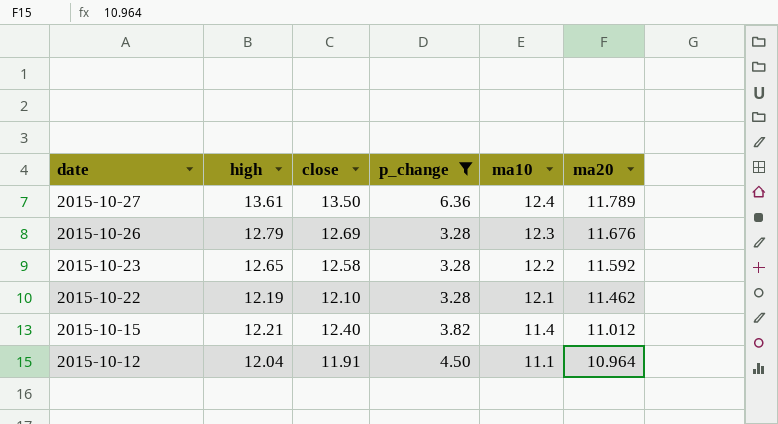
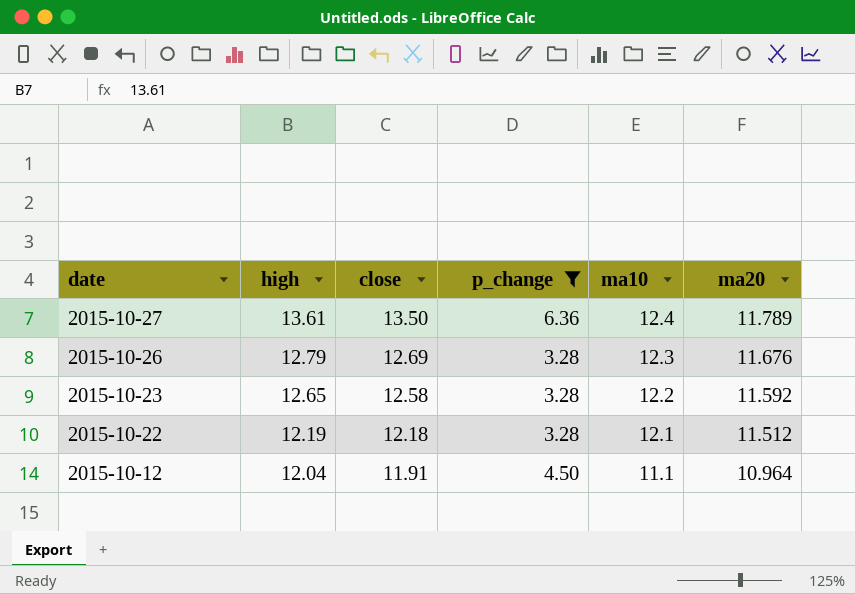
row 2015-10-15: 12.21 | 12.40 | 3.82 | 11.4 | 11.012 -> none
2015-10-22 | close: 12.10 -> 12.18
2015-10-22 | ma20: 11.462 -> 11.512

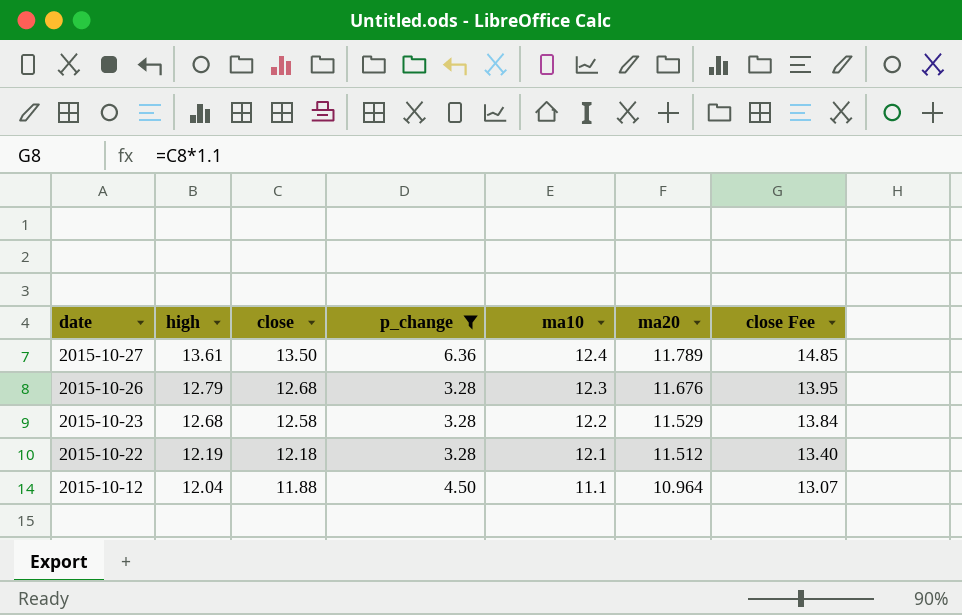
column close Fee | formula: none -> [close] * 1.1
2015-10-26 | close: 12.69 -> 12.68
2015-10-23 | high: 12.65 -> 12.68
2015-10-23 | ma20: 11.592 -> 11.529
2015-10-12 | close: 11.91 -> 11.88

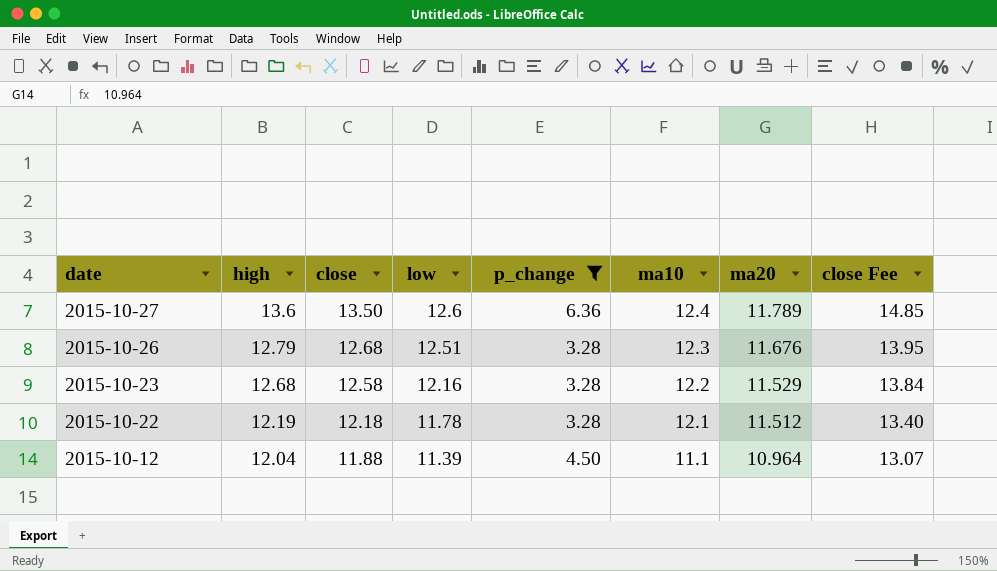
column low | position: none -> 4
2015-10-27 | high: 13.61 -> 13.6

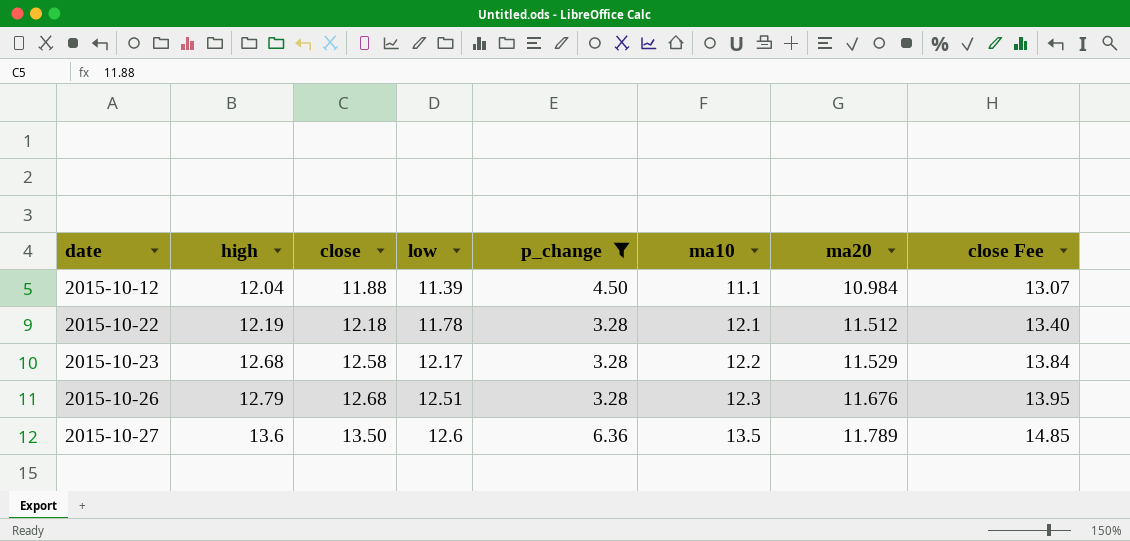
row order: date descending -> date ascending
2015-10-12 | ma20: 10.964 -> 10.984
2015-10-23 | low: 12.16 -> 12.17
2015-10-27 | ma10: 12.4 -> 13.5

